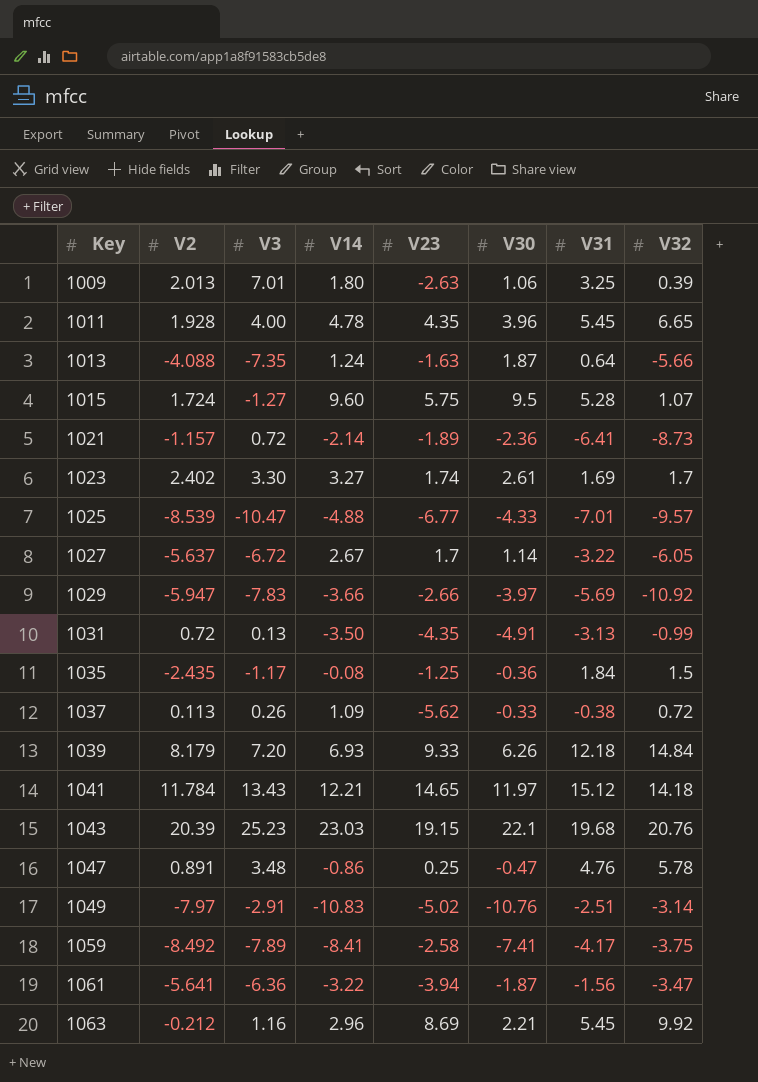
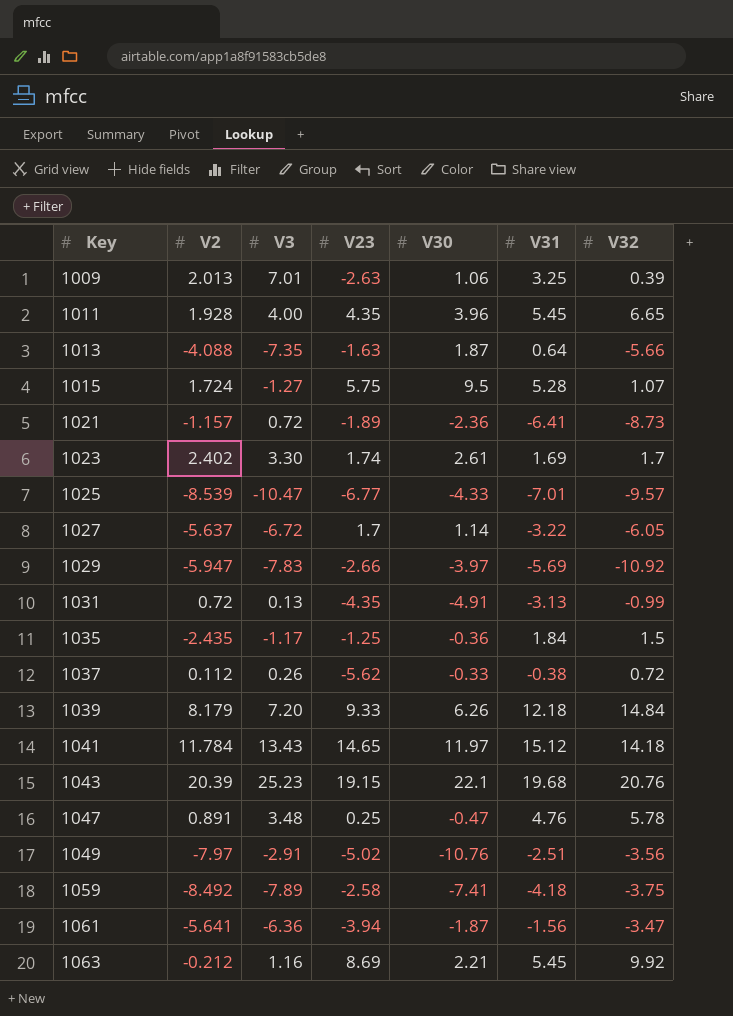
column V14 | position: 4 -> none
1037 | V2: 0.113 -> 0.112
1049 | V32: -3.14 -> -3.56
1059 | V31: -4.17 -> -4.18

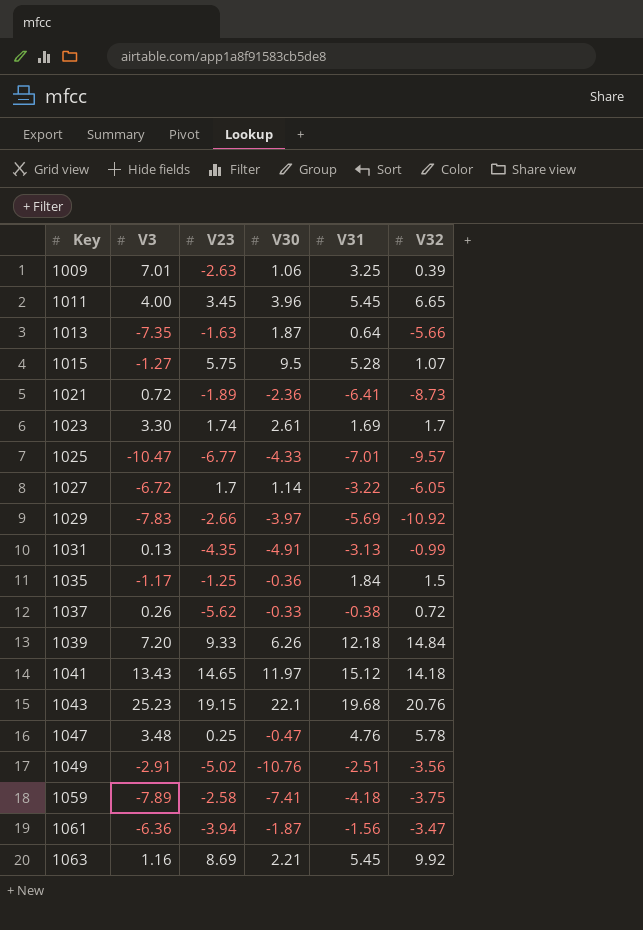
column V2 | position: 2 -> none
1011 | V23: 4.35 -> 3.45

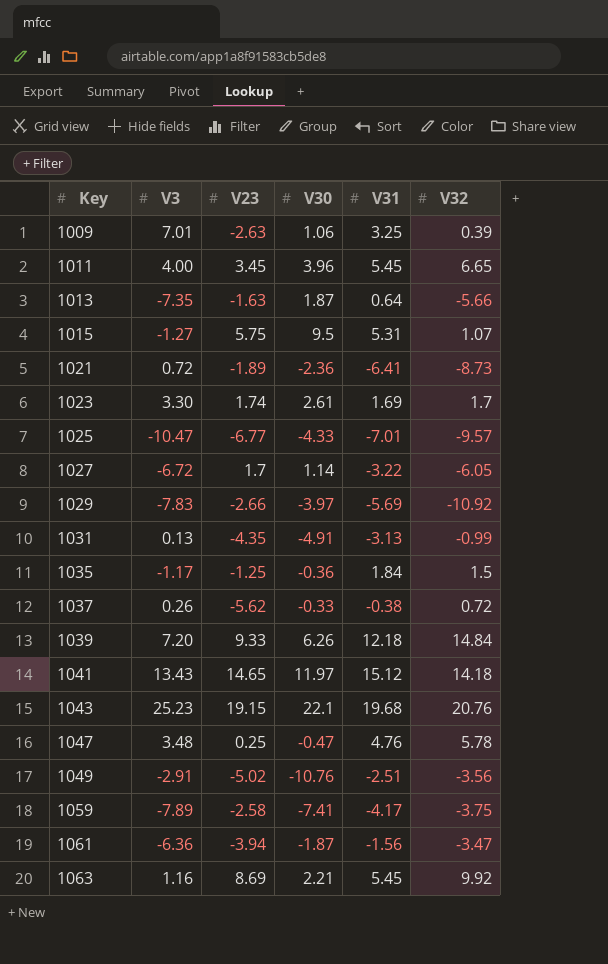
1015 | V31: 5.28 -> 5.31
1059 | V31: -4.18 -> -4.17

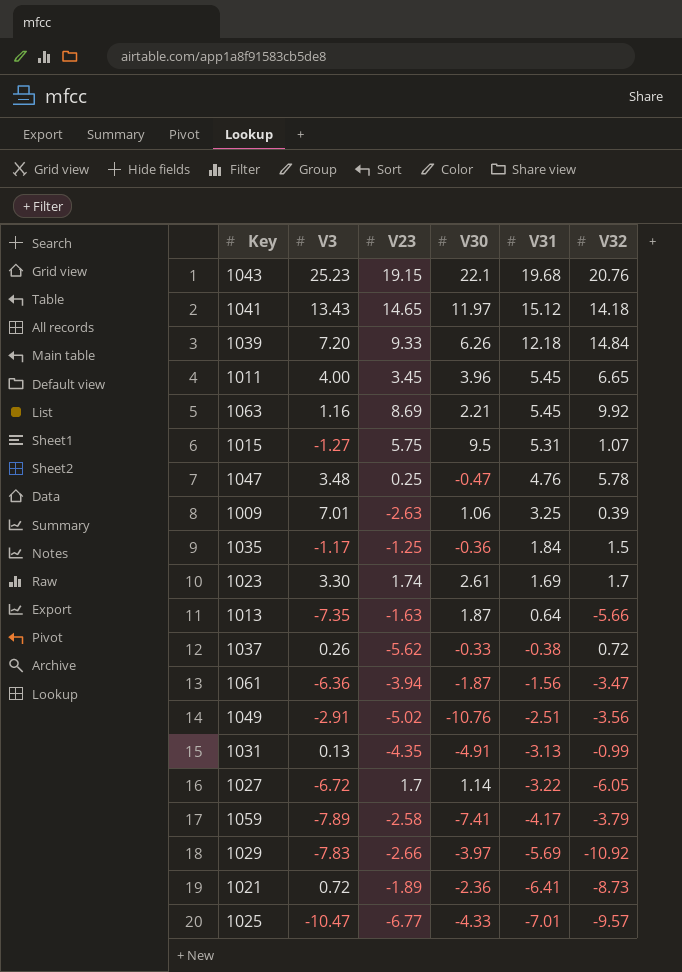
row order: Key ascending -> V31 descending
1059 | V32: -3.75 -> -3.79

